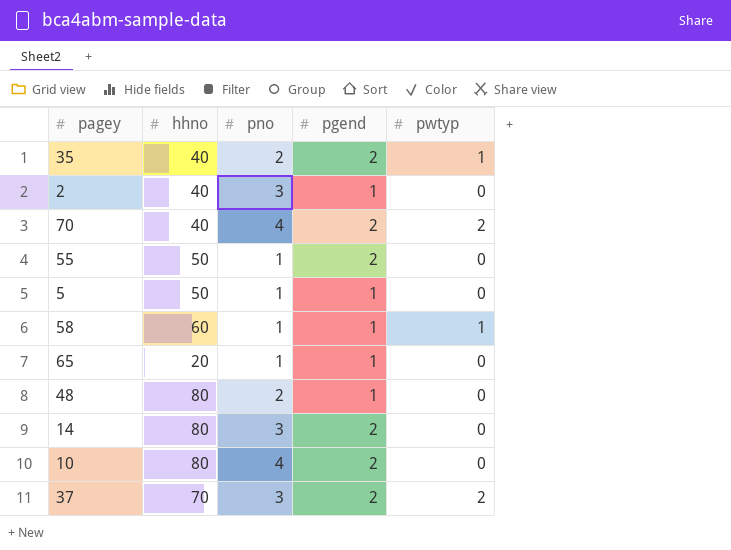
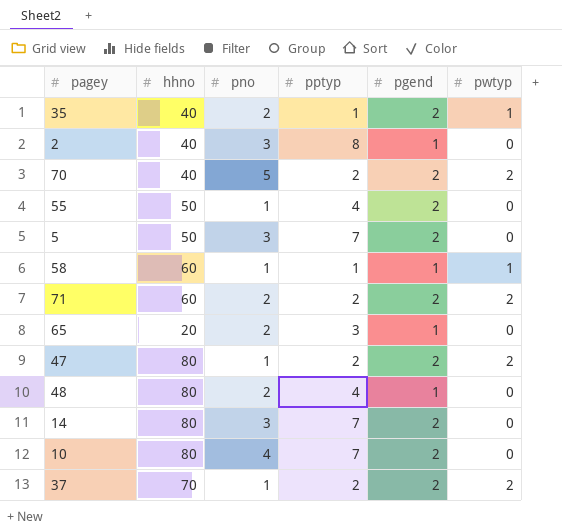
column pptyp | position: none -> 4
70 | pno: 4 -> 5
5 | pno: 1 -> 3
5 | pgend: 1 -> 2
row 71: none -> 60 | 2 | 2 | 2 | 2
65 | pno: 1 -> 2
row 47: none -> 80 | 1 | 2 | 2 | 2
37 | pno: 3 -> 1

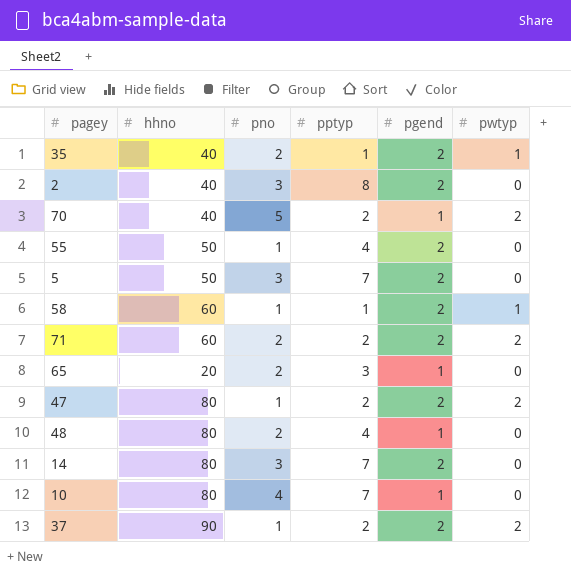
2 | pgend: 1 -> 2
70 | pgend: 2 -> 1
58 | pgend: 1 -> 2
10 | pgend: 2 -> 1
37 | hhno: 70 -> 90

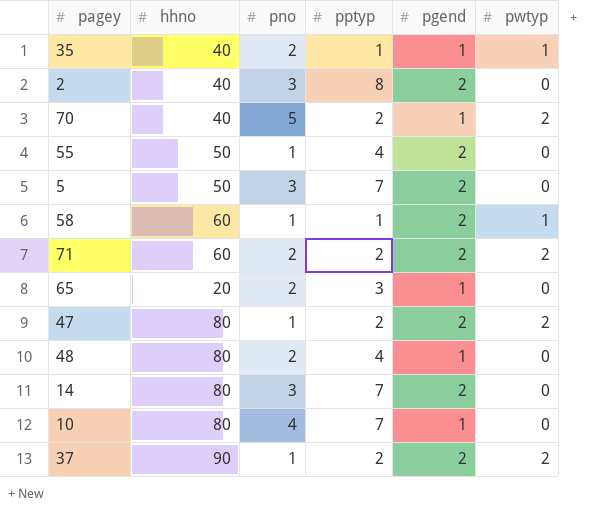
35 | pgend: 2 -> 1

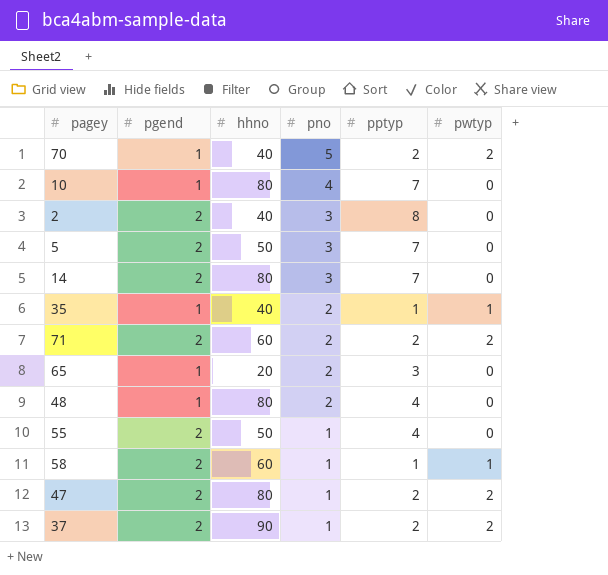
row order: none -> pno descending
column pgend | position: 5 -> 2

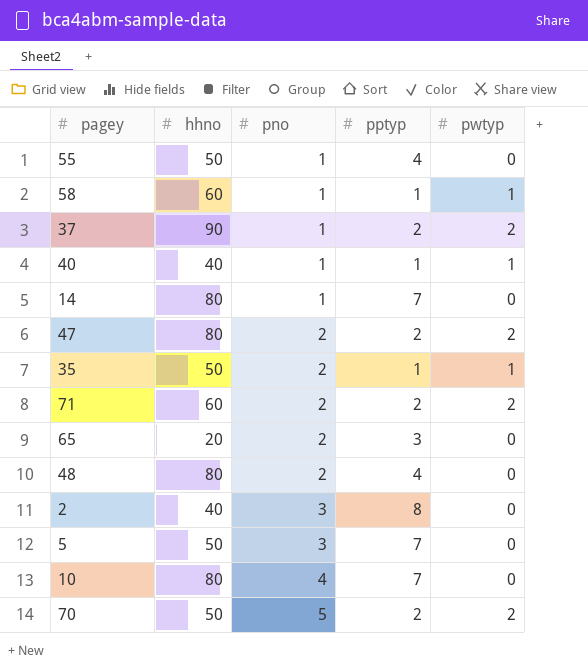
row order: pno descending -> pno ascending
column pgend | position: 2 -> none
row 40: none -> 40 | 1 | 1 | 1
14 | pno: 3 -> 1
47 | pno: 1 -> 2
35 | hhno: 40 -> 50
70 | hhno: 40 -> 50

